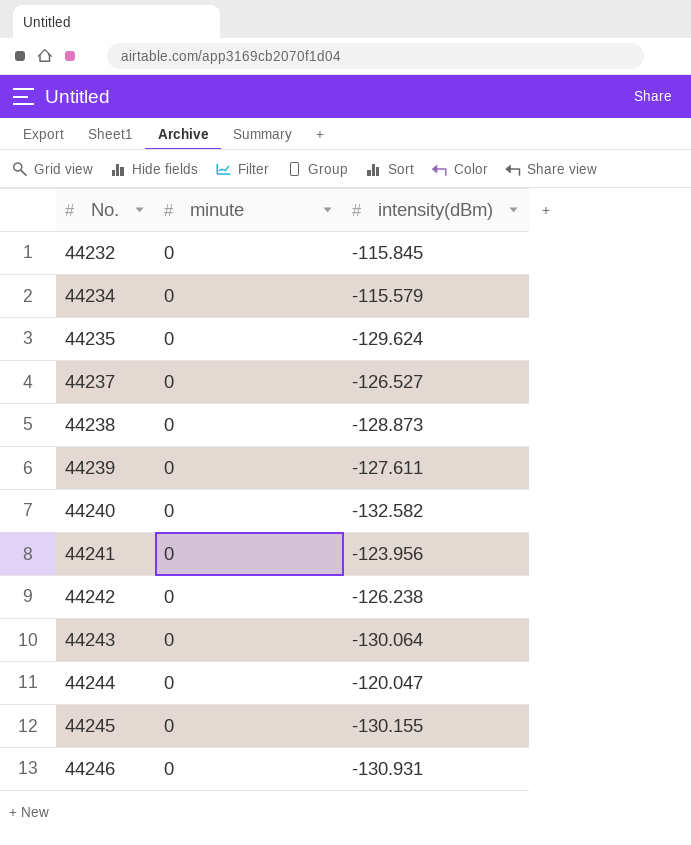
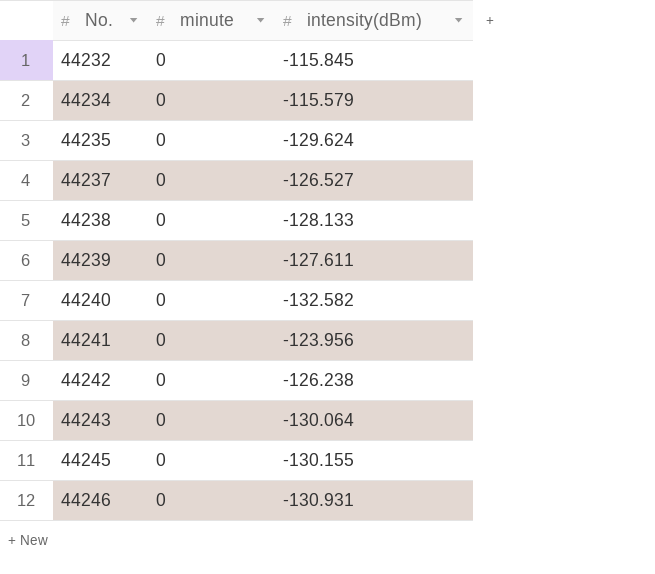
row 44244: 0 | -120.047 -> none
44238 | intensity(dBm): -128.873 -> -128.133

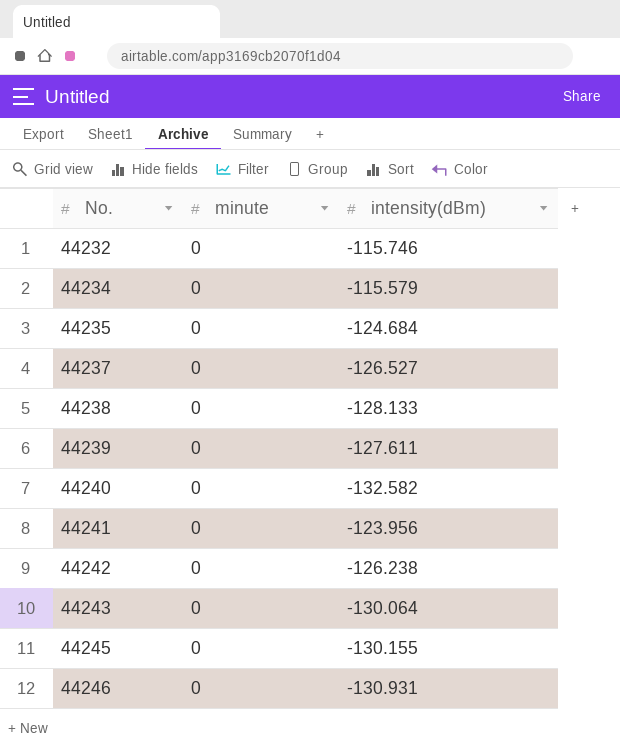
44232 | intensity(dBm): -115.845 -> -115.746
44235 | intensity(dBm): -129.624 -> -124.684

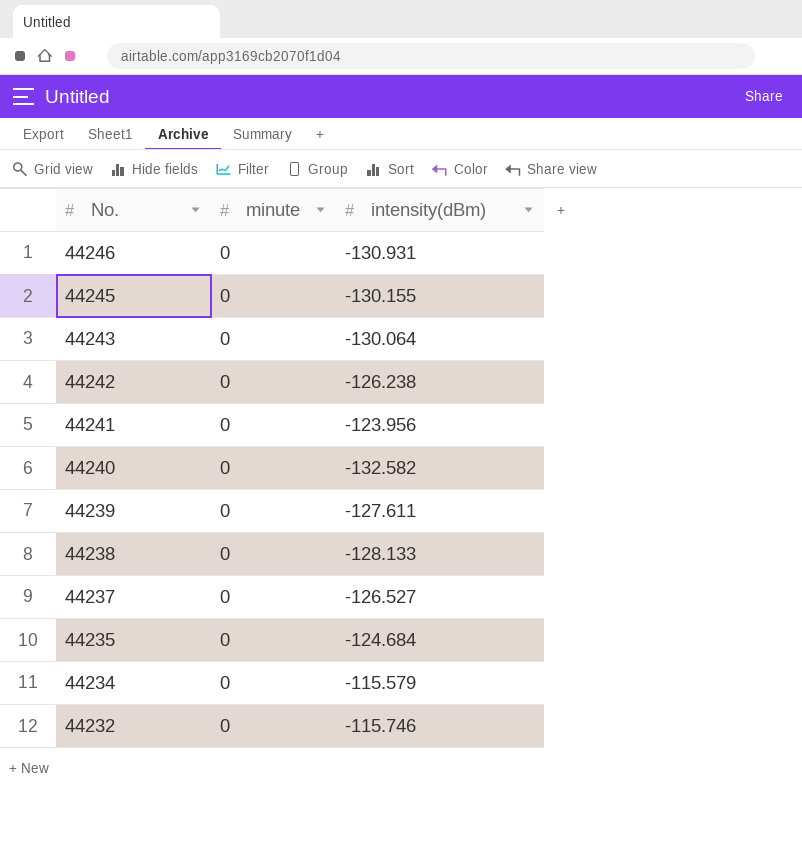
row order: No. ascending -> No. descending

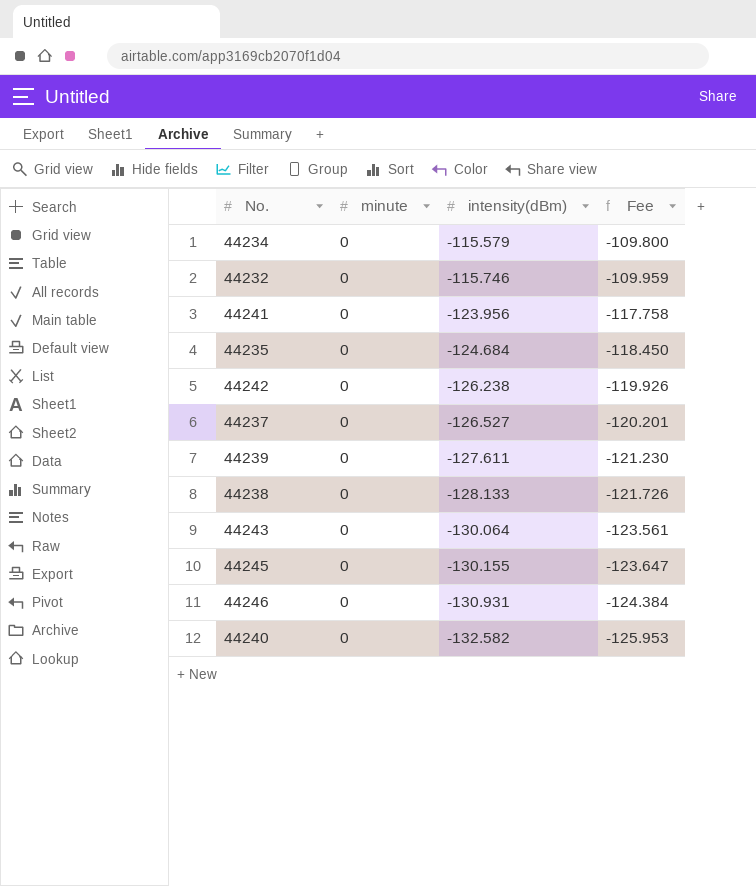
row order: No. descending -> intensity(dBm) descending
column Fee | formula: none -> [intensity(dBm)] * 0.95

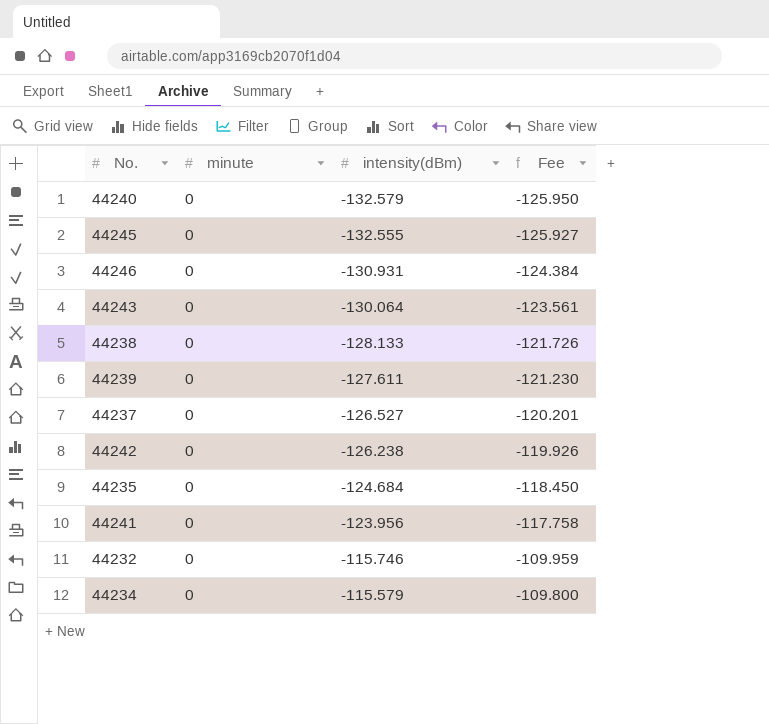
row order: intensity(dBm) descending -> intensity(dBm) ascending
44240 | intensity(dBm): -132.582 -> -132.579
44240 | Fee: -125.953 -> -125.950
44245 | intensity(dBm): -130.155 -> -132.555
44245 | Fee: -123.647 -> -125.927

